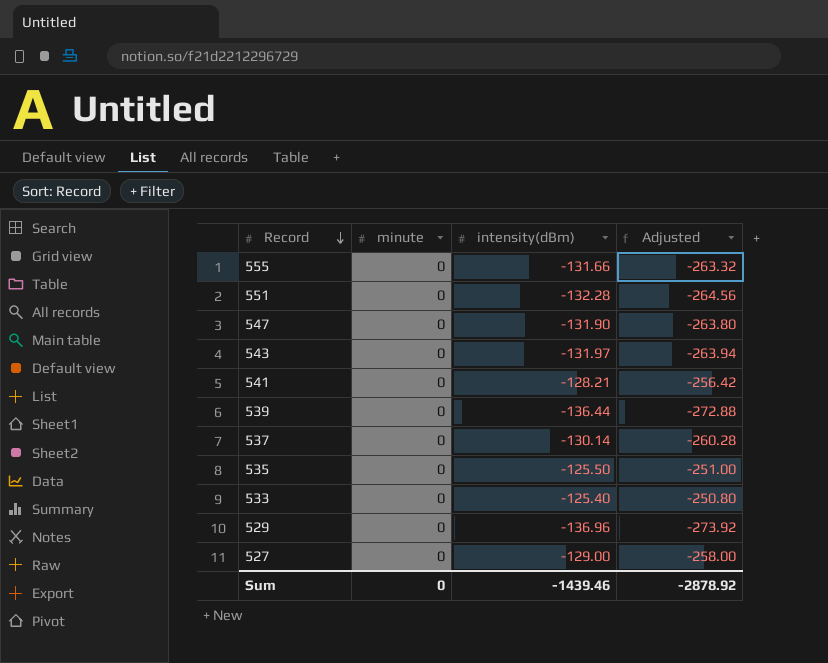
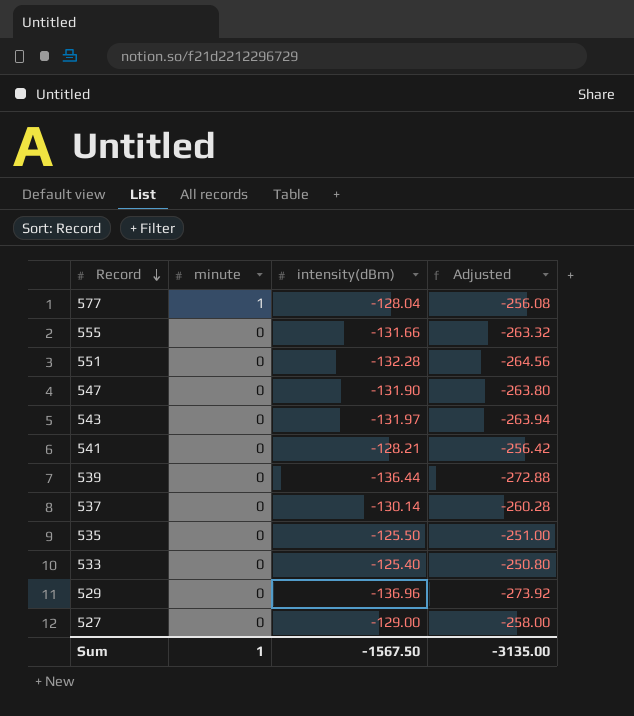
row 577: none -> 1 | -128.04 | -256.08
Sum | minute: 0 -> 1
Sum | intensity(dBm): -1439.46 -> -1567.50
Sum | Adjusted: -2878.92 -> -3135.00

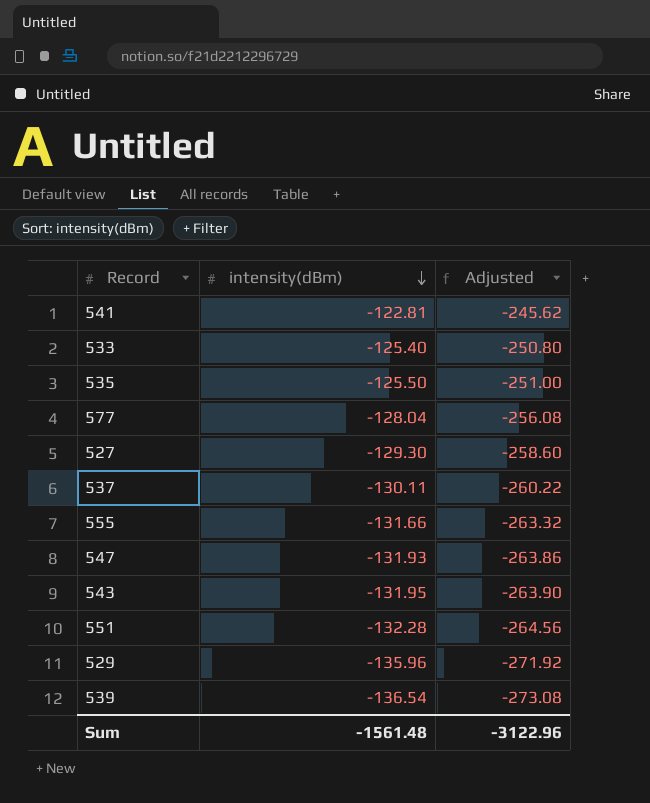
row order: Record descending -> intensity(dBm) descending
column minute | position: 2 -> none
541 | intensity(dBm): -128.21 -> -122.81
541 | Adjusted: -256.42 -> -245.62
527 | intensity(dBm): -129.00 -> -129.30
527 | Adjusted: -258.00 -> -258.60
537 | intensity(dBm): -130.14 -> -130.11
537 | Adjusted: -260.28 -> -260.22
547 | intensity(dBm): -131.90 -> -131.93
547 | Adjusted: -263.80 -> -263.86
543 | intensity(dBm): -131.97 -> -131.95
543 | Adjusted: -263.94 -> -263.90
529 | intensity(dBm): -136.96 -> -135.96
529 | Adjusted: -273.92 -> -271.92
539 | intensity(dBm): -136.44 -> -136.54
539 | Adjusted: -272.88 -> -273.08
Sum | intensity(dBm): -1567.50 -> -1561.48
Sum | Adjusted: -3135.00 -> -3122.96

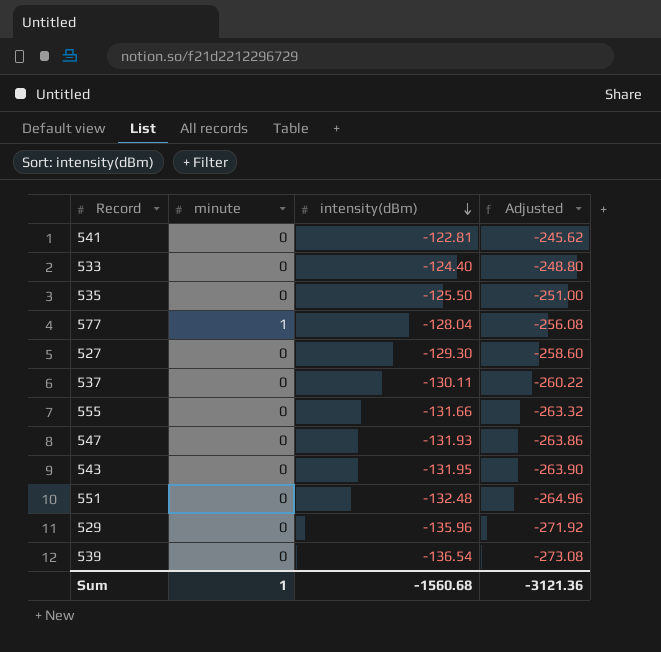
column minute | position: none -> 2
533 | intensity(dBm): -125.40 -> -124.40
533 | Adjusted: -250.80 -> -248.80
551 | intensity(dBm): -132.28 -> -132.48
551 | Adjusted: -264.56 -> -264.96
Sum | intensity(dBm): -1561.48 -> -1560.68
Sum | Adjusted: -3122.96 -> -3121.36

